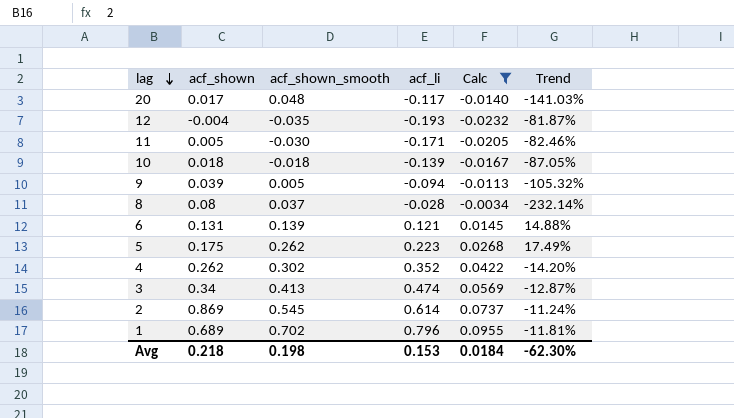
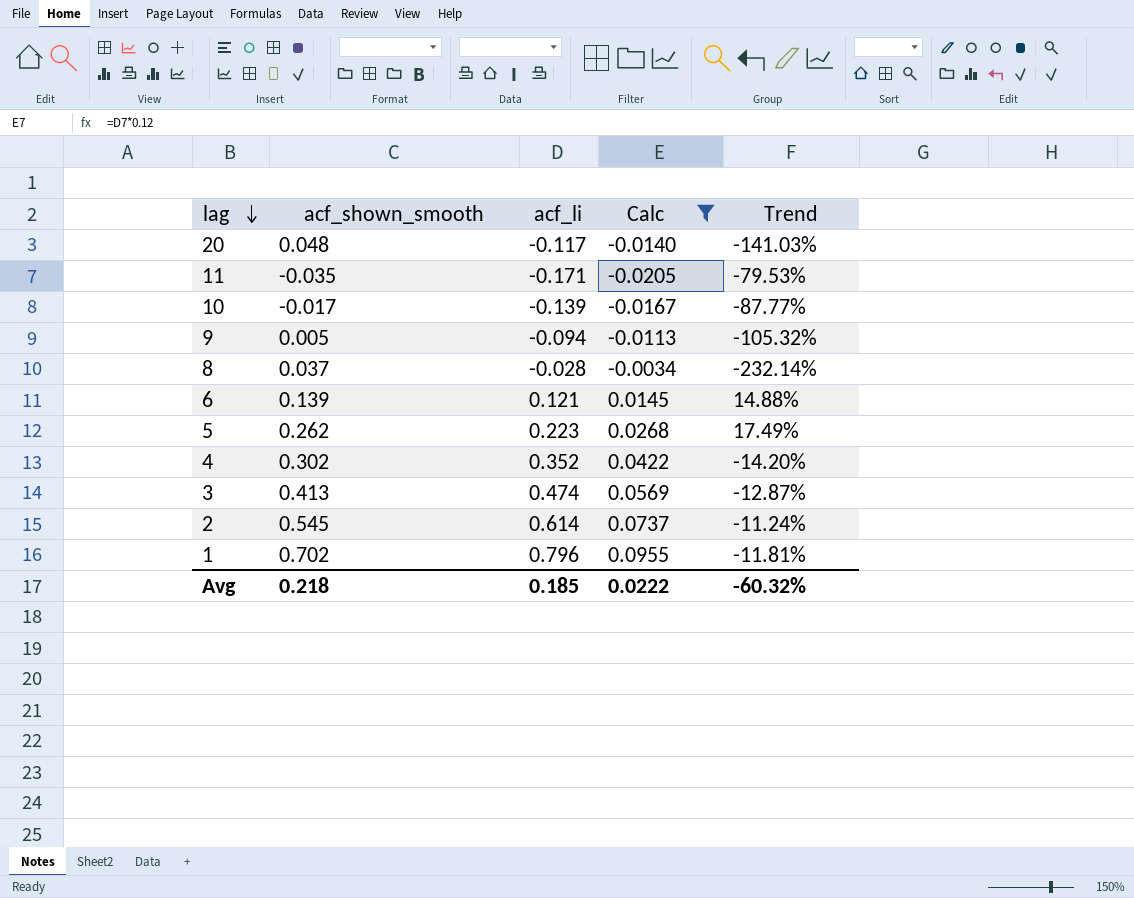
column acf_shown | position: 2 -> none
row 12: -0.004 | -0.035 | -0.193 | -0.0232 | -81.87% -> none
11 | acf_shown_smooth: -0.030 -> -0.035
11 | Trend: -82.46% -> -79.53%
10 | acf_shown_smooth: -0.018 -> -0.017
10 | Trend: -87.05% -> -87.77%
Avg | acf_shown_smooth: 0.198 -> 0.218
Avg | acf_li: 0.153 -> 0.185
Avg | Calc: 0.0184 -> 0.0222
Avg | Trend: -62.30% -> -60.32%

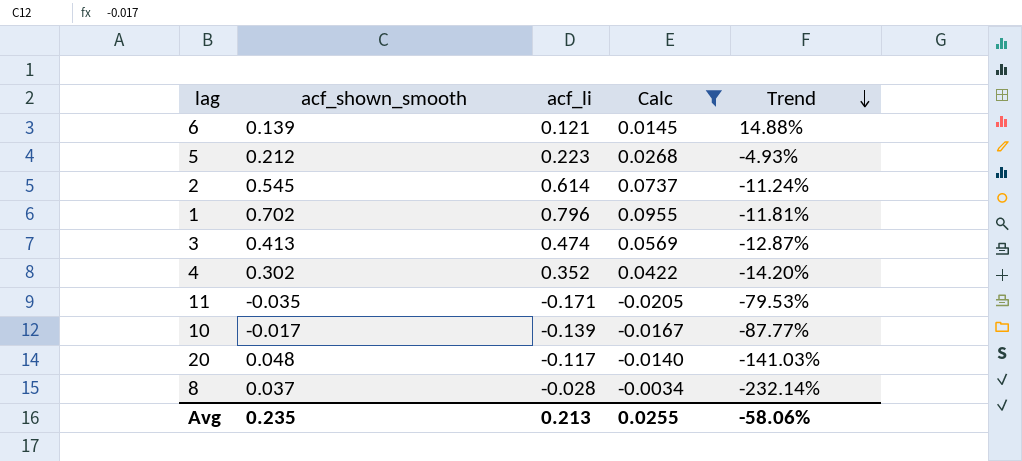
row order: lag descending -> Trend descending
row 9: 0.005 | -0.094 | -0.0113 | -105.32% -> none
5 | acf_shown_smooth: 0.262 -> 0.212
5 | Trend: 17.49% -> -4.93%
Avg | acf_shown_smooth: 0.218 -> 0.235
Avg | acf_li: 0.185 -> 0.213
Avg | Calc: 0.0222 -> 0.0255
Avg | Trend: -60.32% -> -58.06%

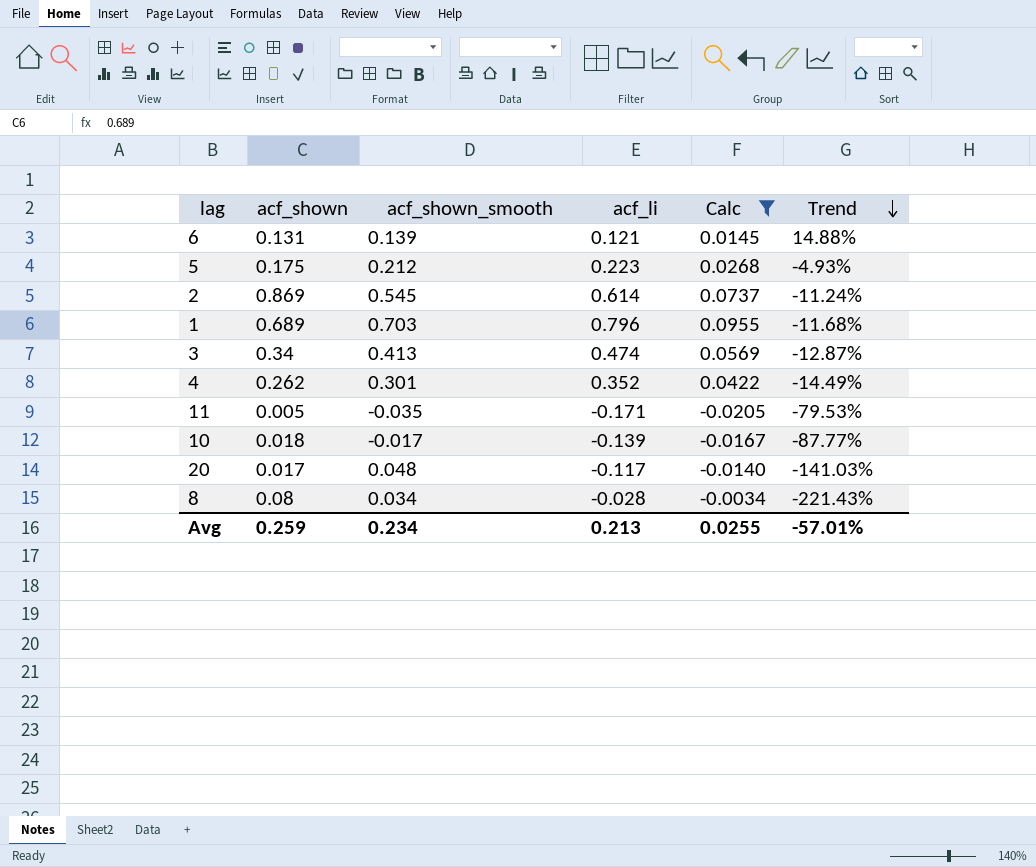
column acf_shown | position: none -> 2
1 | acf_shown_smooth: 0.702 -> 0.703
1 | Trend: -11.81% -> -11.68%
4 | acf_shown_smooth: 0.302 -> 0.301
4 | Trend: -14.20% -> -14.49%
8 | acf_shown_smooth: 0.037 -> 0.034
8 | Trend: -232.14% -> -221.43%
Avg | acf_shown_smooth: 0.235 -> 0.234
Avg | Trend: -58.06% -> -57.01%

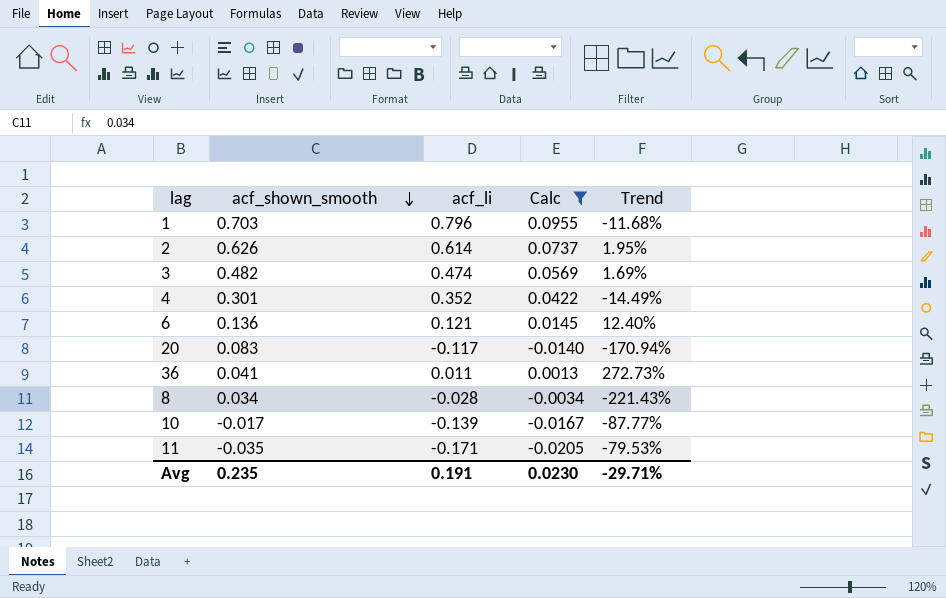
row order: Trend descending -> acf_shown_smooth descending
column acf_shown | position: 2 -> none
row 5: 0.175 | 0.212 | 0.223 | 0.0268 | -4.93% -> none
2 | acf_shown_smooth: 0.545 -> 0.626
2 | Trend: -11.24% -> 1.95%
3 | acf_shown_smooth: 0.413 -> 0.482
3 | Trend: -12.87% -> 1.69%
6 | acf_shown_smooth: 0.139 -> 0.136
6 | Trend: 14.88% -> 12.40%
20 | acf_shown_smooth: 0.048 -> 0.083
20 | Trend: -141.03% -> -170.94%
row 36: none -> 0.041 | 0.011 | 0.0013 | 272.73%
Avg | acf_shown_smooth: 0.234 -> 0.235
Avg | acf_li: 0.213 -> 0.191
Avg | Calc: 0.0255 -> 0.0230
Avg | Trend: -57.01% -> -29.71%

